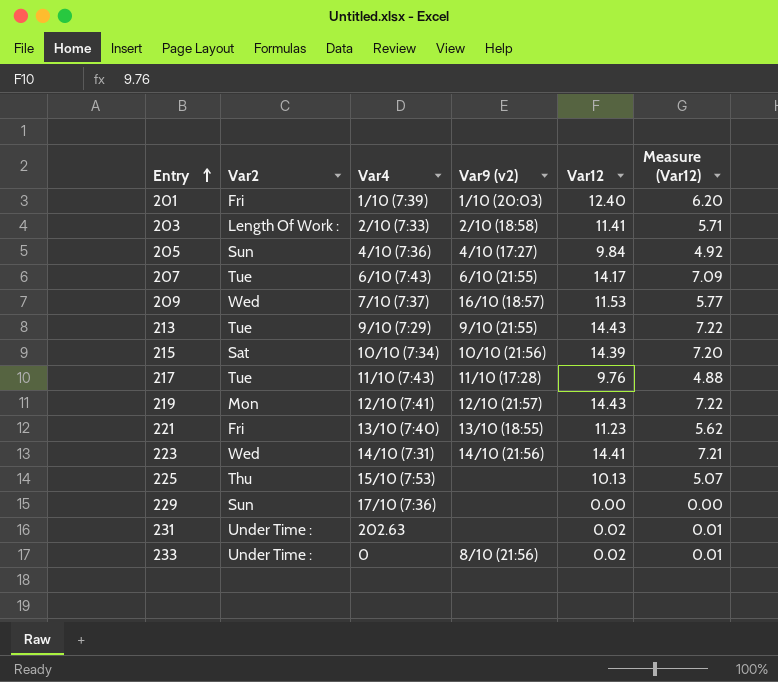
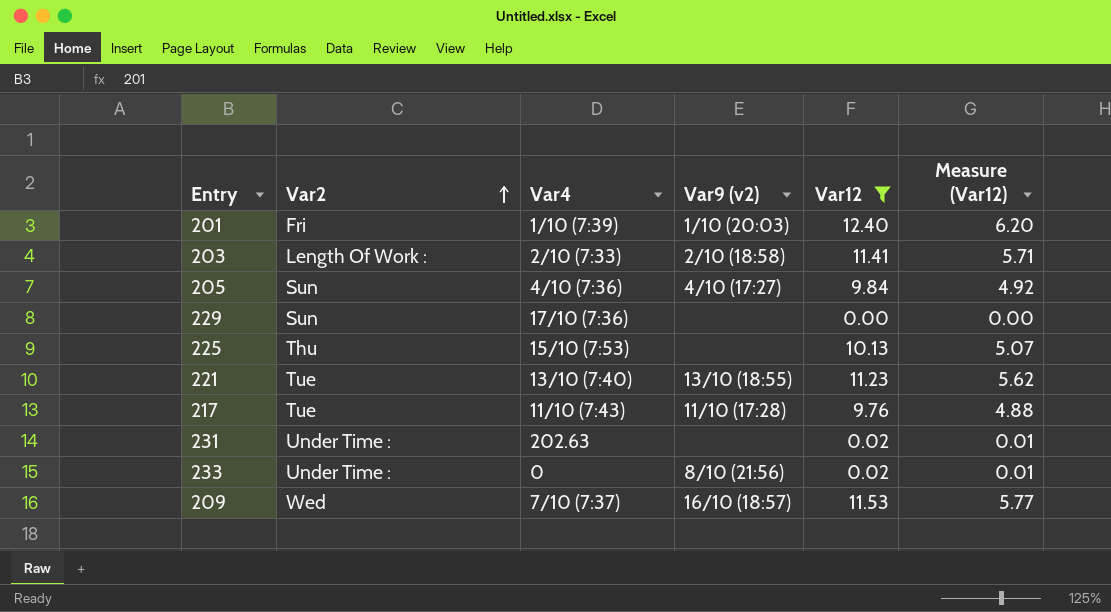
filter: none -> Var12 <= 12.40
row order: Entry ascending -> Var2 ascending
221 | Var2: Fri -> Tue

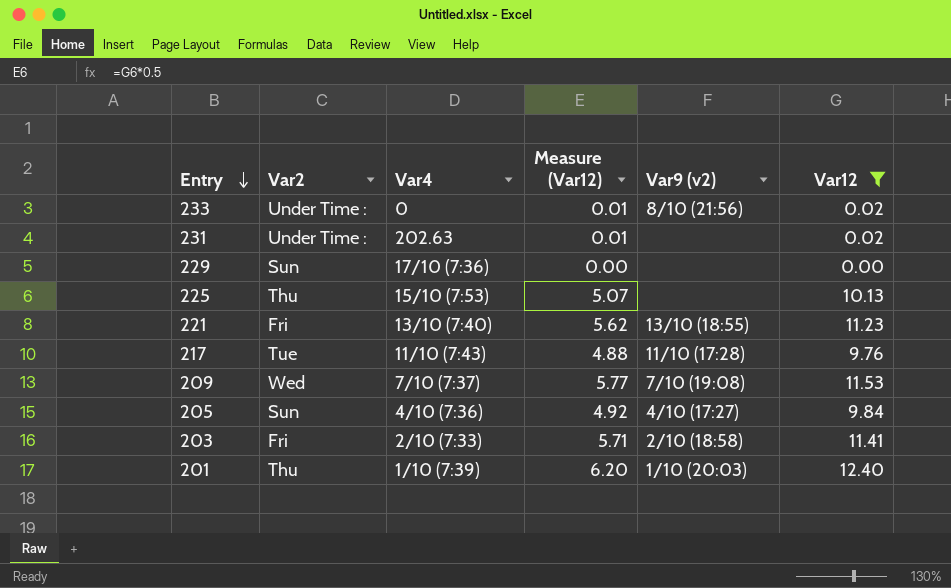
row order: Var2 ascending -> Entry descending
column Measure (Var12) | position: 6 -> 4
221 | Var2: Tue -> Fri
209 | Var9 (v2): 16/10 (18:57) -> 7/10 (19:08)
203 | Var2: Length Of Work : -> Fri
201 | Var2: Fri -> Thu

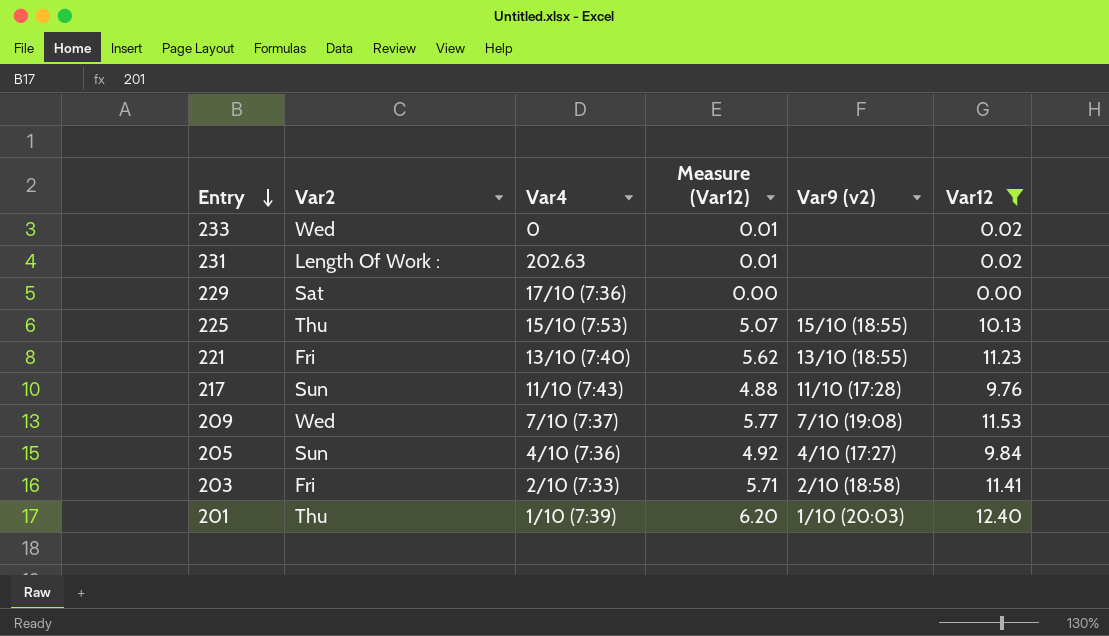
233 | Var2: Under Time : -> Wed
233 | Var9 (v2): 8/10 (21:56) -> none
231 | Var2: Under Time : -> Length Of Work :
229 | Var2: Sun -> Sat
225 | Var9 (v2): none -> 15/10 (18:55)
217 | Var2: Tue -> Sun

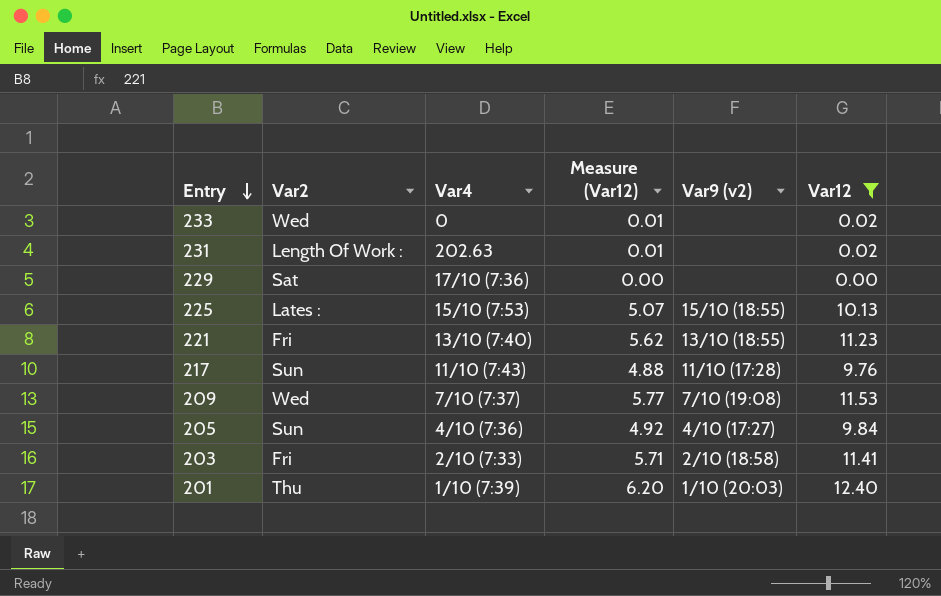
225 | Var2: Thu -> Lates :

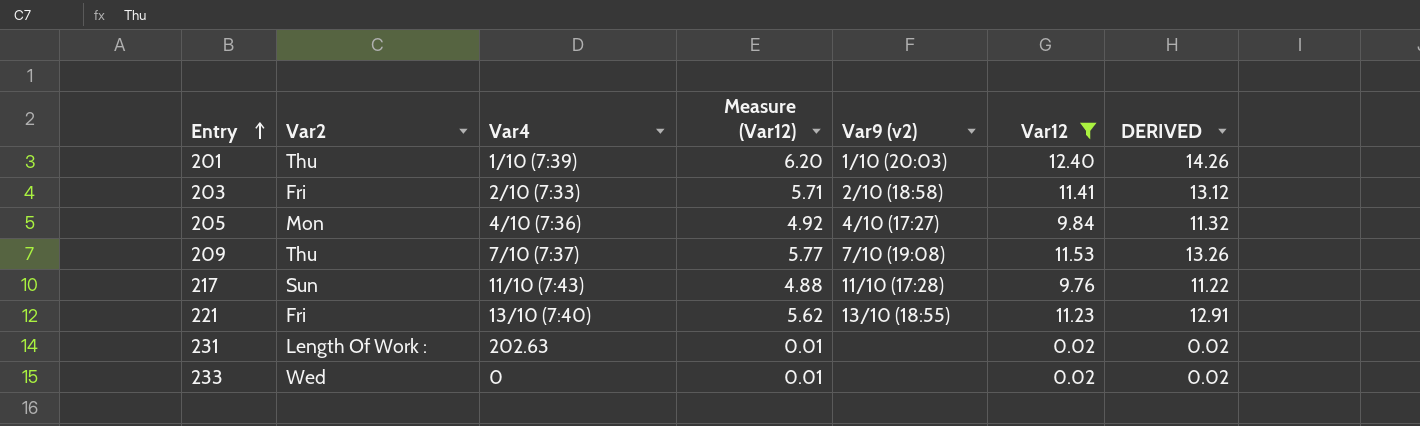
row order: Entry descending -> Entry ascending
column DERIVED | formula: none -> [Var12] * 1.15
row 229: Sat | 17/10 (7:36) | 0.00 | none | 0.00 -> none
row 225: Lates : | 15/10 (7:53) | 5.07 | 15/10 (18:55) | 10.13 -> none
205 | Var2: Sun -> Mon
209 | Var2: Wed -> Thu

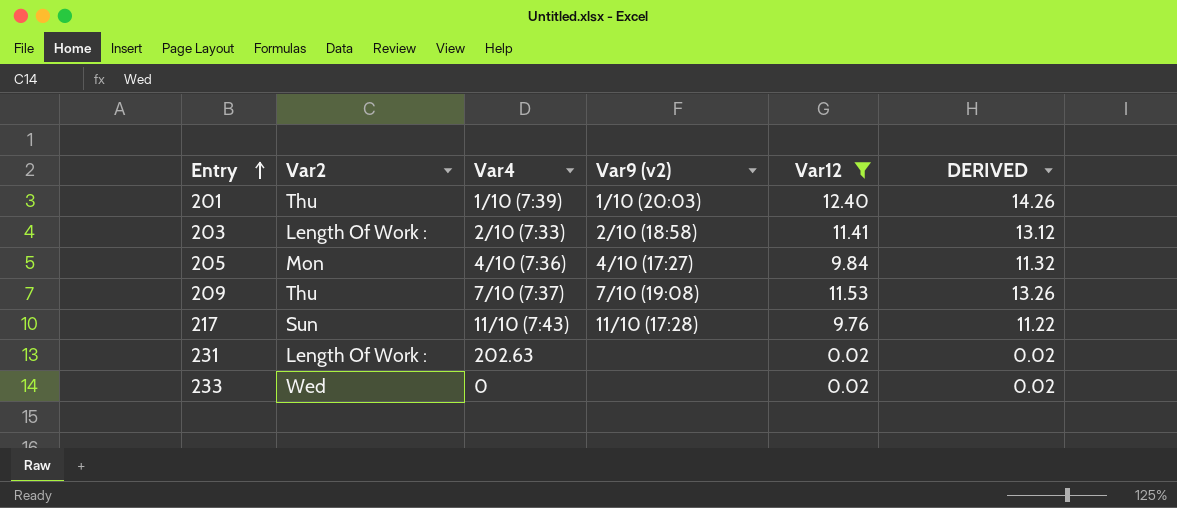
column Measure (Var12) | formula: [Var12] * 0.5 -> none
row 221: Fri | 13/10 (7:40) | 5.62 | 13/10 (18:55) | 11.23 | 12.91 -> none
203 | Var2: Fri -> Length Of Work :

